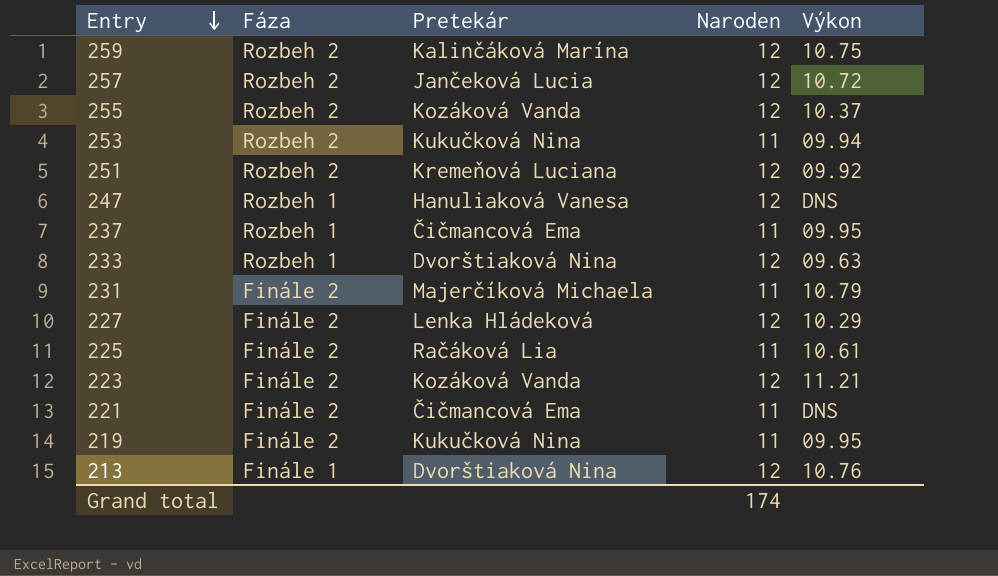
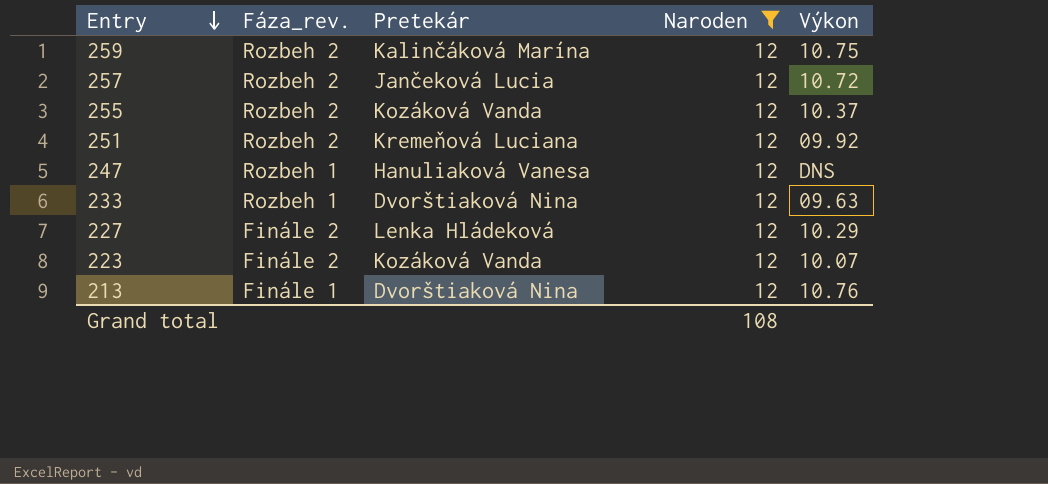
filter: none -> Naroden = 12
column name: Fáza -> Fáza_rev.
223 | Výkon: 11.21 -> 10.07
Grand total | Naroden: 174 -> 108

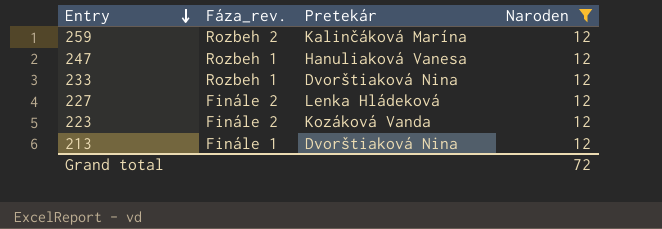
column Výkon | position: 5 -> none
row 257: Rozbeh 2 | Jančeková Lucia | 12 | 10.72 -> none
row 255: Rozbeh 2 | Kozáková Vanda | 12 | 10.37 -> none
row 251: Rozbeh 2 | Kremeňová Luciana | 12 | 09.92 -> none
Grand total | Naroden: 108 -> 72

